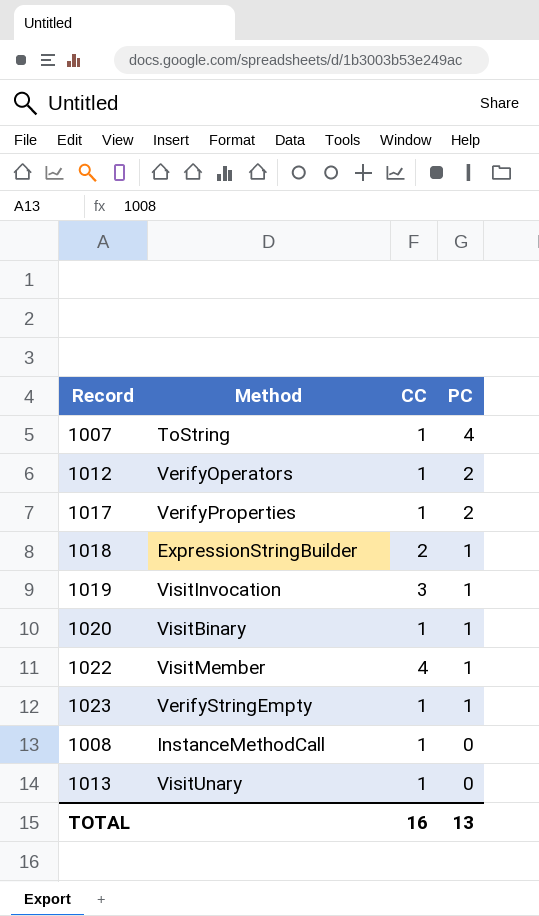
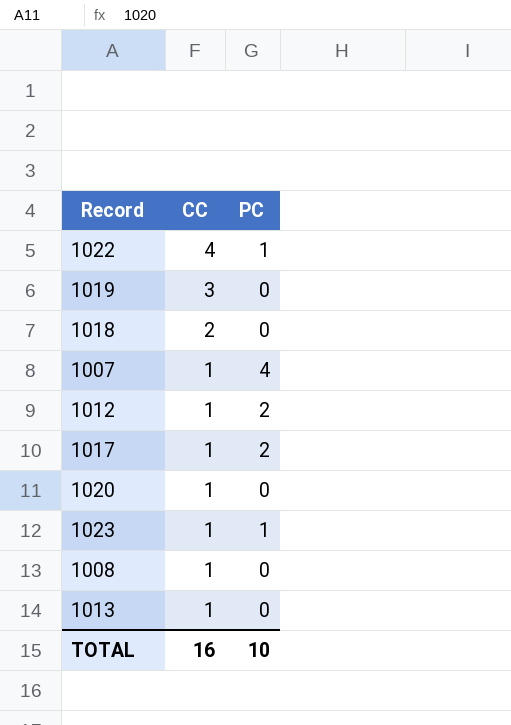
row order: PC descending -> CC descending
column Method | position: 2 -> none
1019 | PC: 1 -> 0
1018 | PC: 1 -> 0
1020 | PC: 1 -> 0
TOTAL | PC: 13 -> 10

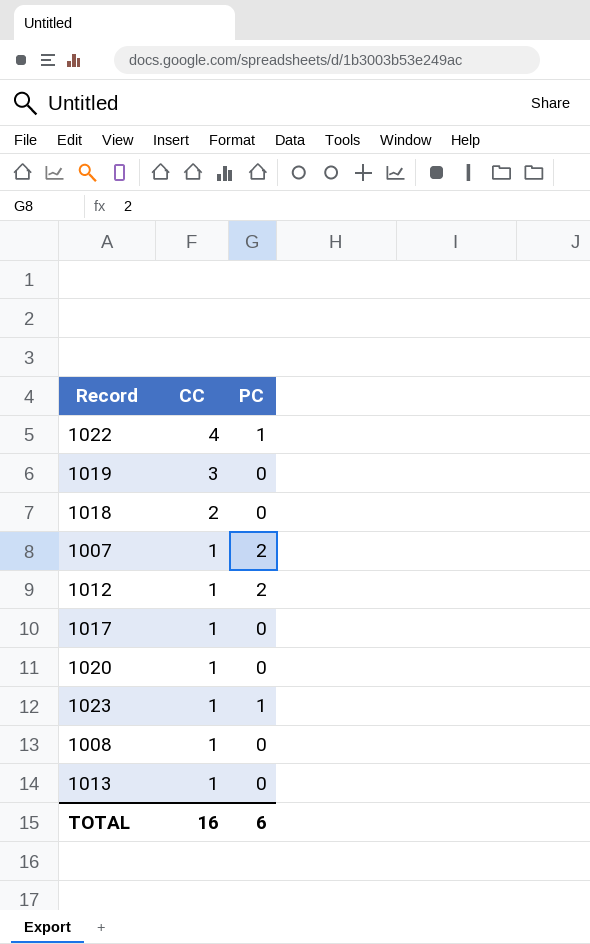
1007 | PC: 4 -> 2
1017 | PC: 2 -> 0
TOTAL | PC: 10 -> 6

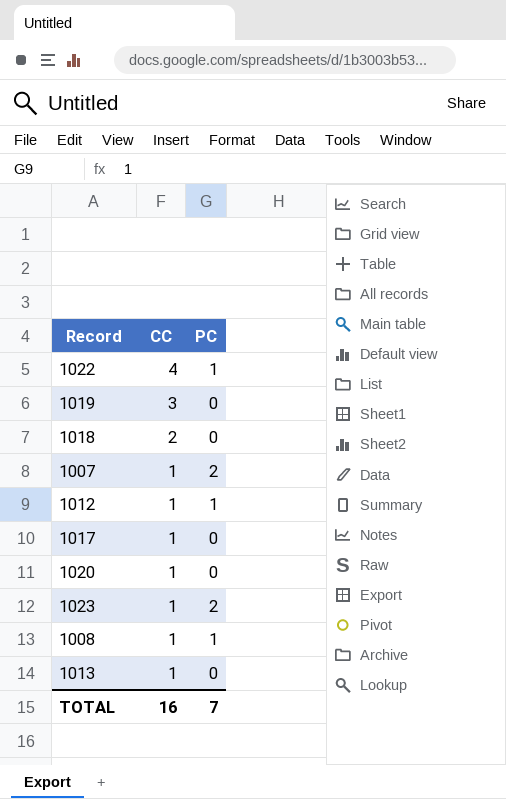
1012 | PC: 2 -> 1
1023 | PC: 1 -> 2
1008 | PC: 0 -> 1
TOTAL | PC: 6 -> 7

